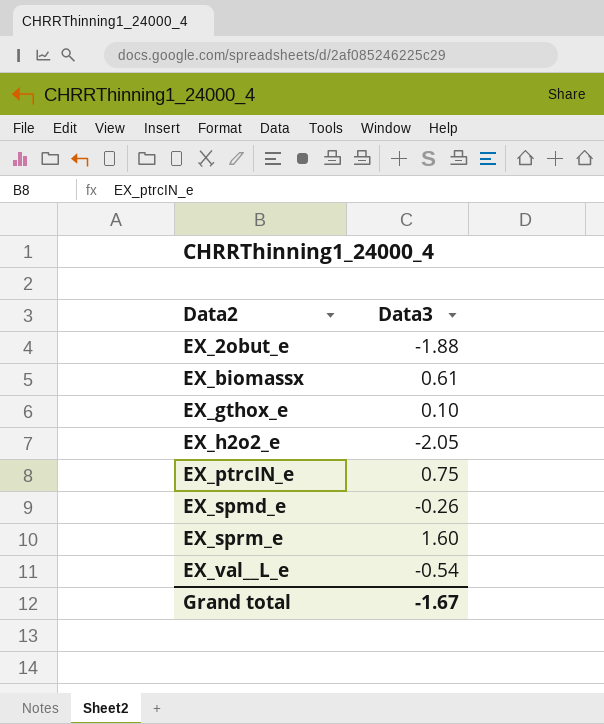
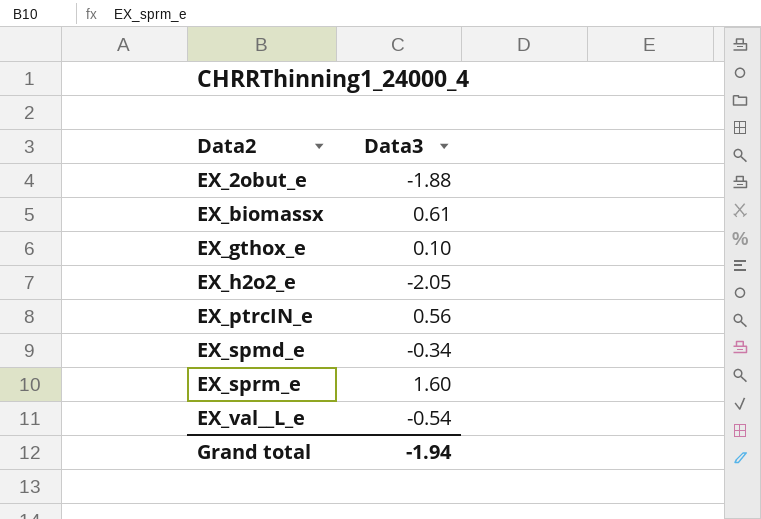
EX_ptrcIN_e | Data3: 0.75 -> 0.56
EX_spmd_e | Data3: -0.26 -> -0.34
Grand total | Data3: -1.67 -> -1.94

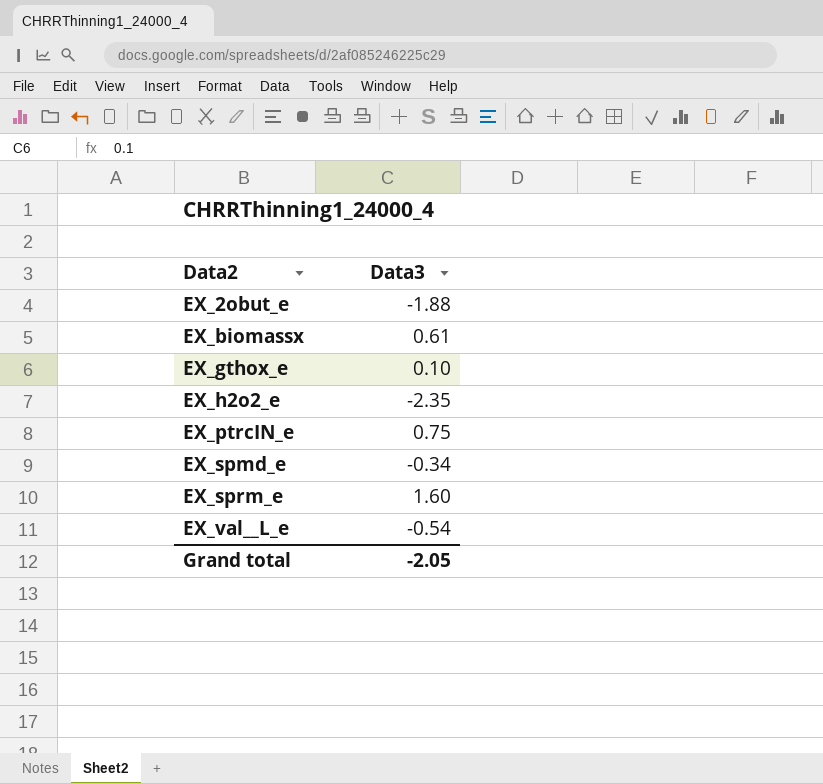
EX_h2o2_e | Data3: -2.05 -> -2.35
EX_ptrcIN_e | Data3: 0.56 -> 0.75
Grand total | Data3: -1.94 -> -2.05

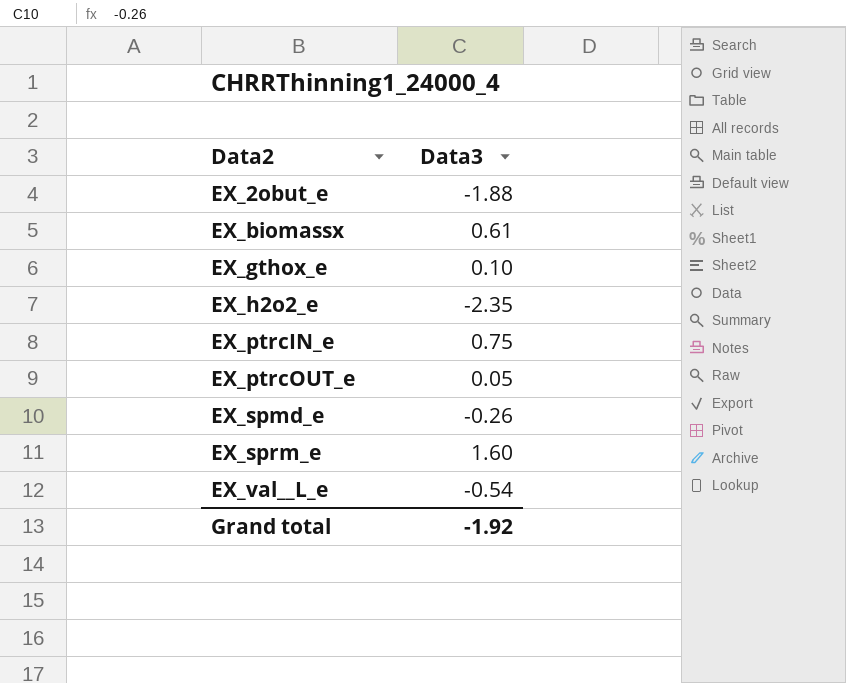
row EX_ptrcOUT_e: none -> 0.05
EX_spmd_e | Data3: -0.34 -> -0.26
Grand total | Data3: -2.05 -> -1.92

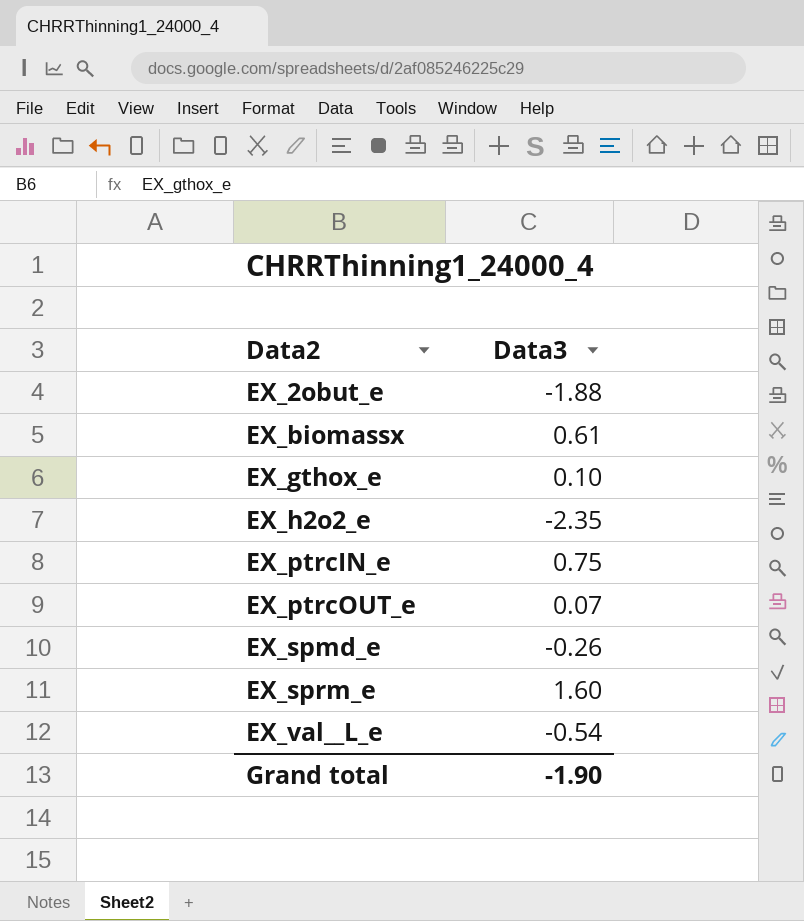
EX_ptrcOUT_e | Data3: 0.05 -> 0.07
Grand total | Data3: -1.92 -> -1.90

